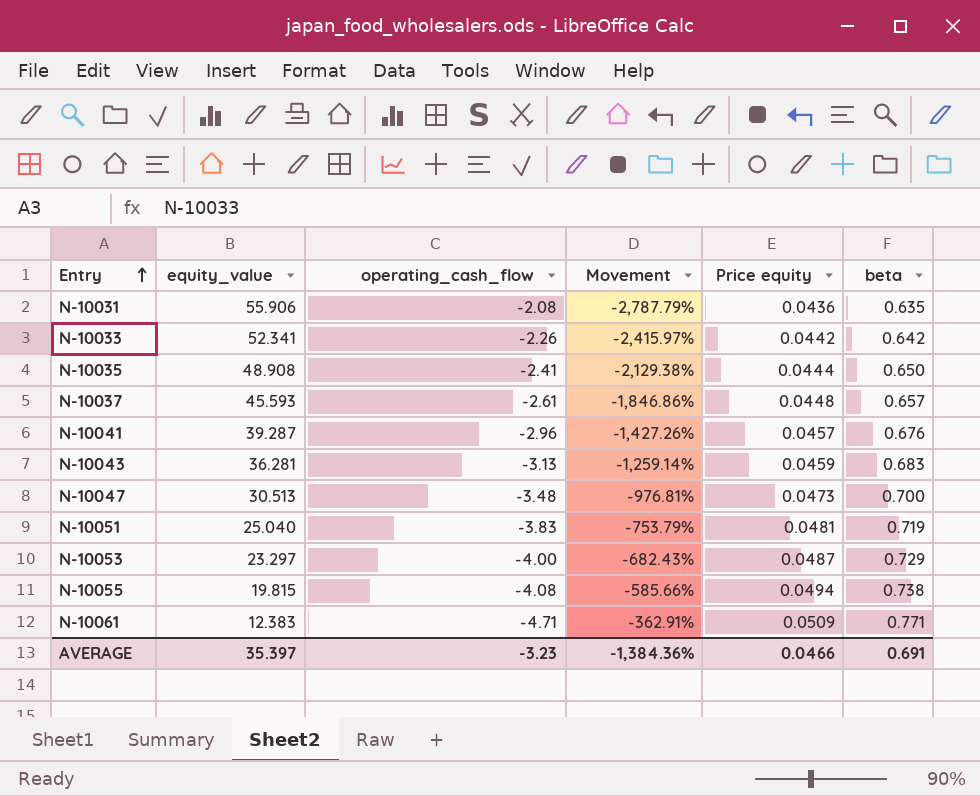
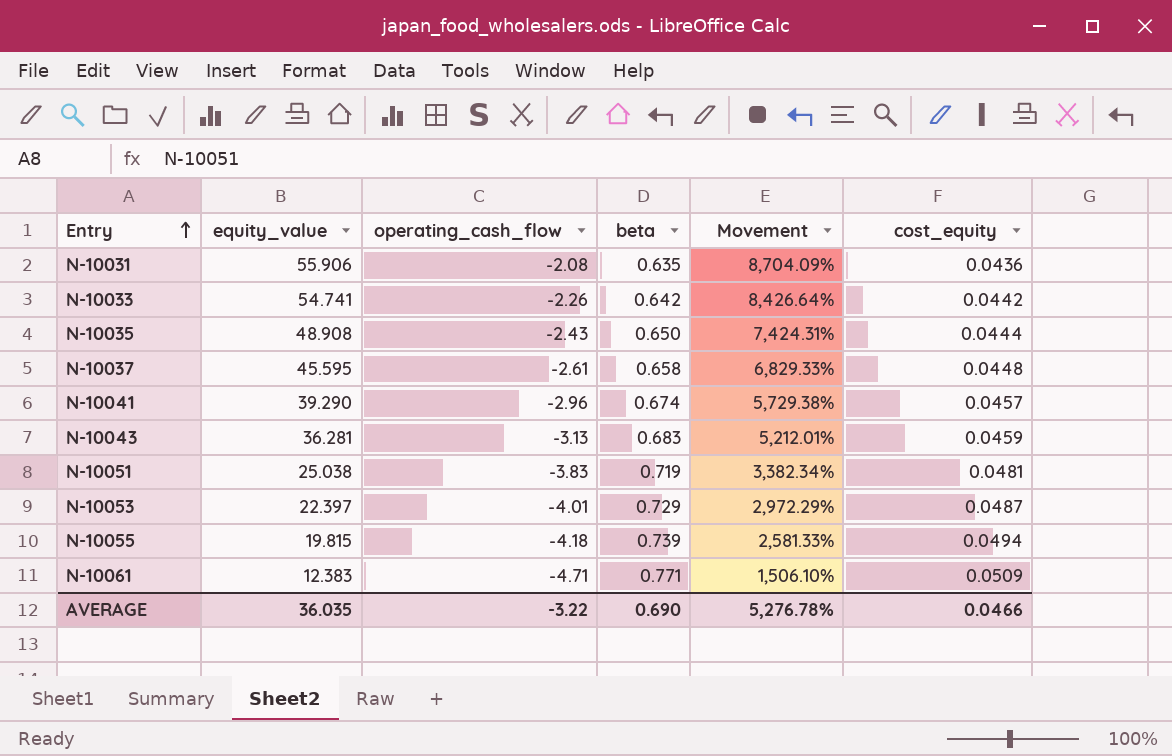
column beta | position: 6 -> 4
column Movement | formula: ([equity_value] - [operating_cash_flow]) / [operating_cash_flow] -> ([equity_value] - [beta]) / [beta]
column name: Price equity -> cost_equity
row N-10047: 30.513 | -3.48 | -976.81% | 0.0473 | 0.700 -> none
N-10033 | equity_value: 52.341 -> 54.741
N-10035 | operating_cash_flow: -2.41 -> -2.43
N-10037 | equity_value: 45.593 -> 45.595
N-10037 | beta: 0.657 -> 0.658
N-10041 | equity_value: 39.287 -> 39.290
N-10041 | beta: 0.676 -> 0.674
N-10051 | equity_value: 25.040 -> 25.038
N-10053 | equity_value: 23.297 -> 22.397
N-10053 | operating_cash_flow: -4.00 -> -4.01
N-10055 | operating_cash_flow: -4.08 -> -4.18
N-10055 | beta: 0.738 -> 0.739
AVERAGE | equity_value: 35.397 -> 36.035
AVERAGE | operating_cash_flow: -3.23 -> -3.22
AVERAGE | beta: 0.691 -> 0.690
AVERAGE | Movement: -1,384.36% -> 5,276.78%

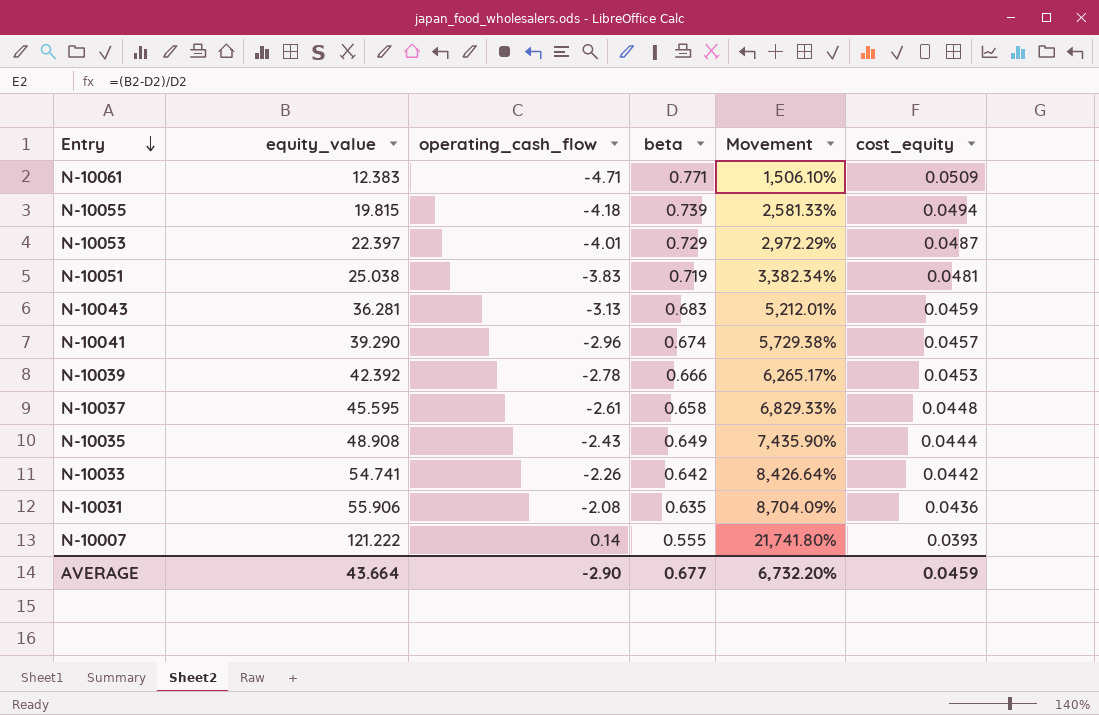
row order: Entry ascending -> Entry descending
row N-10039: none -> 42.392 | -2.78 | 0.666 | 6,265.17% | 0.0453
N-10035 | beta: 0.650 -> 0.649
N-10035 | Movement: 7,424.31% -> 7,435.90%
row N-10007: none -> 121.222 | 0.14 | 0.555 | 21,741.80% | 0.0393
AVERAGE | equity_value: 36.035 -> 43.664
AVERAGE | operating_cash_flow: -3.22 -> -2.90
AVERAGE | beta: 0.690 -> 0.677
AVERAGE | Movement: 5,276.78% -> 6,732.20%
AVERAGE | cost_equity: 0.0466 -> 0.0459

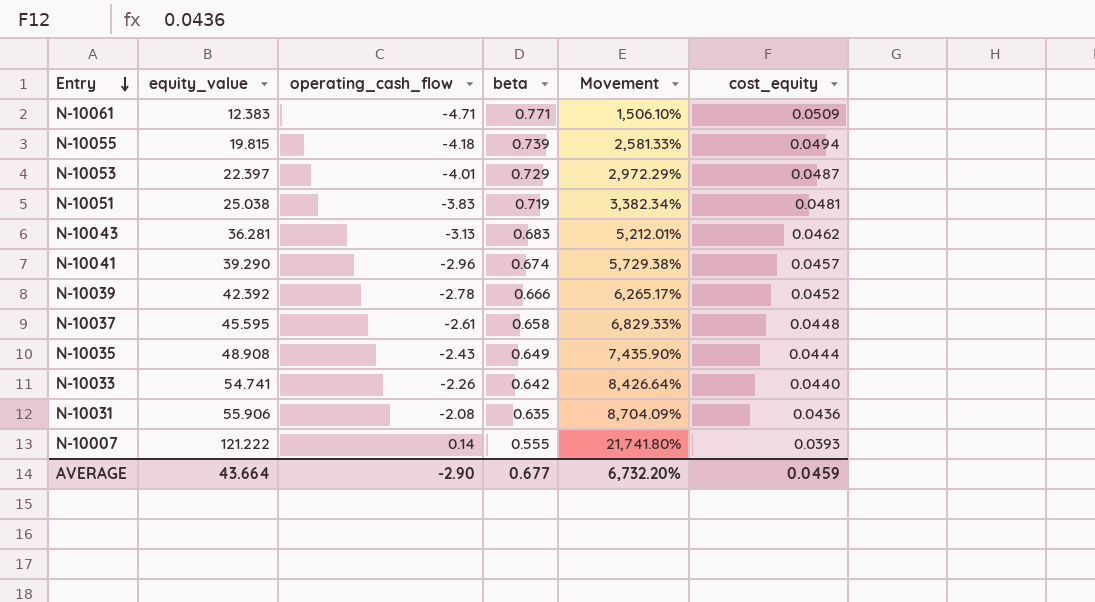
N-10043 | cost_equity: 0.0459 -> 0.0462
N-10039 | cost_equity: 0.0453 -> 0.0452
N-10033 | cost_equity: 0.0442 -> 0.0440

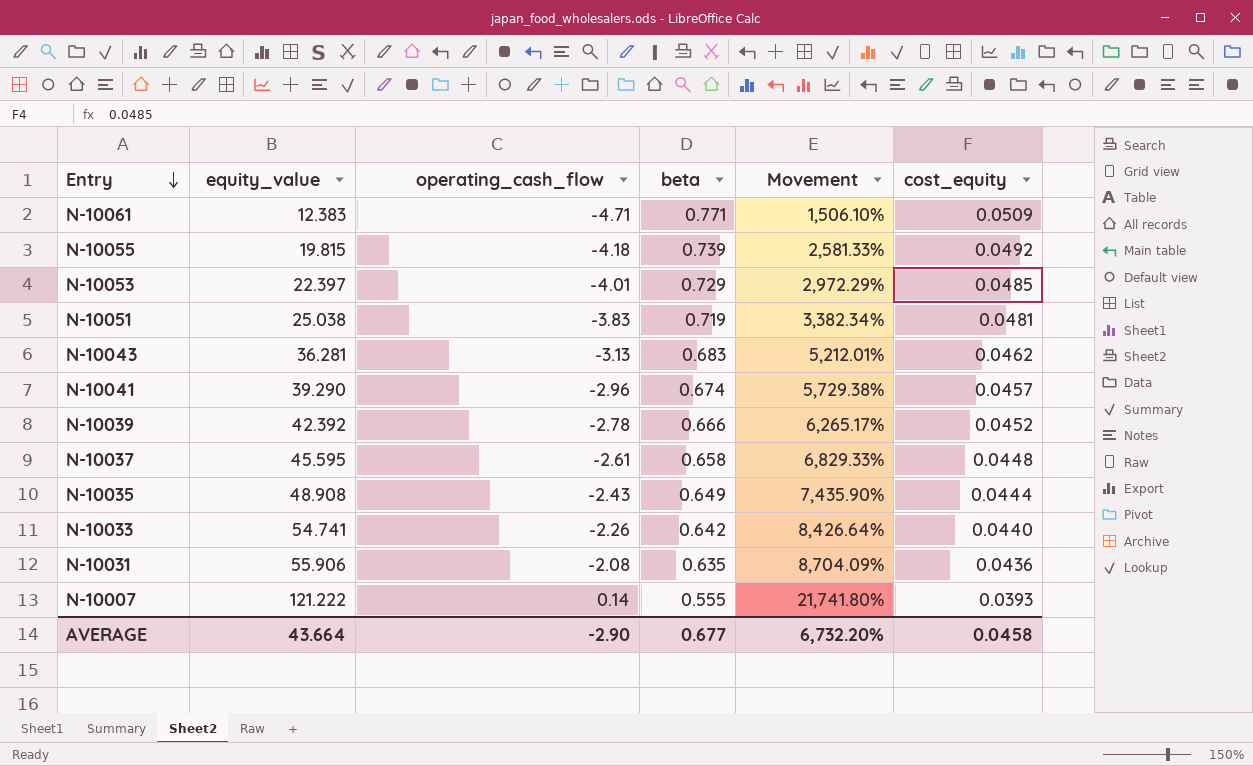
N-10055 | cost_equity: 0.0494 -> 0.0492
N-10053 | cost_equity: 0.0487 -> 0.0485
AVERAGE | cost_equity: 0.0459 -> 0.0458

